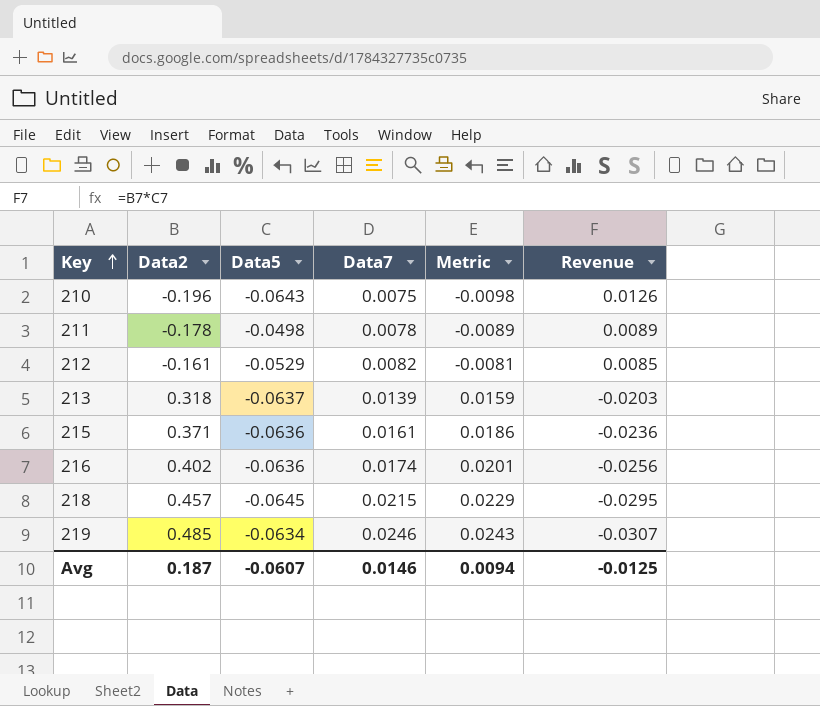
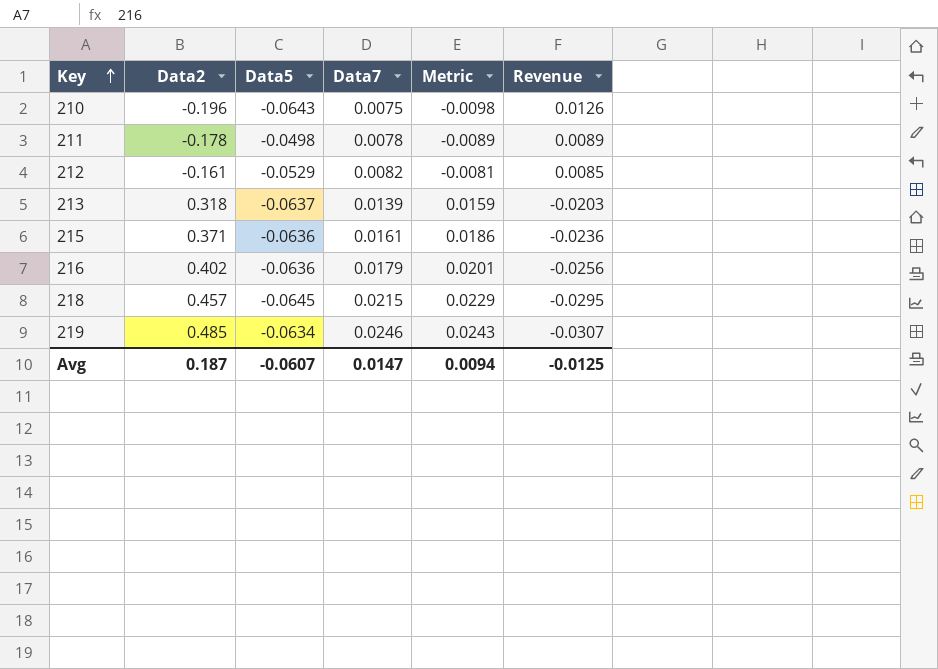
216 | Data7: 0.0174 -> 0.0179
Avg | Data7: 0.0146 -> 0.0147

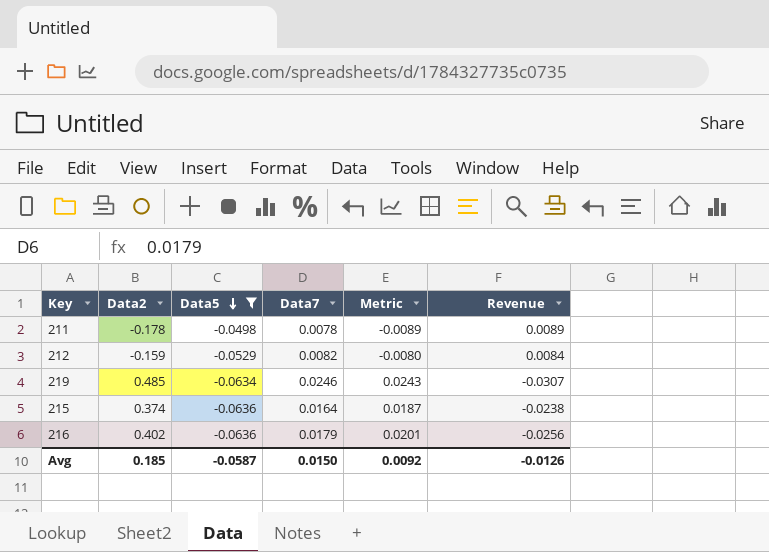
filter: none -> Data5 >= -0.0636
row order: Key ascending -> Data5 descending
212 | Data2: -0.161 -> -0.159
212 | Metric: -0.0081 -> -0.0080
212 | Revenue: 0.0085 -> 0.0084
215 | Data2: 0.371 -> 0.374
215 | Data7: 0.0161 -> 0.0164
215 | Metric: 0.0186 -> 0.0187
215 | Revenue: -0.0236 -> -0.0238
Avg | Data2: 0.187 -> 0.185
Avg | Data5: -0.0607 -> -0.0587
Avg | Data7: 0.0147 -> 0.0150
Avg | Metric: 0.0094 -> 0.0092
Avg | Revenue: -0.0125 -> -0.0126

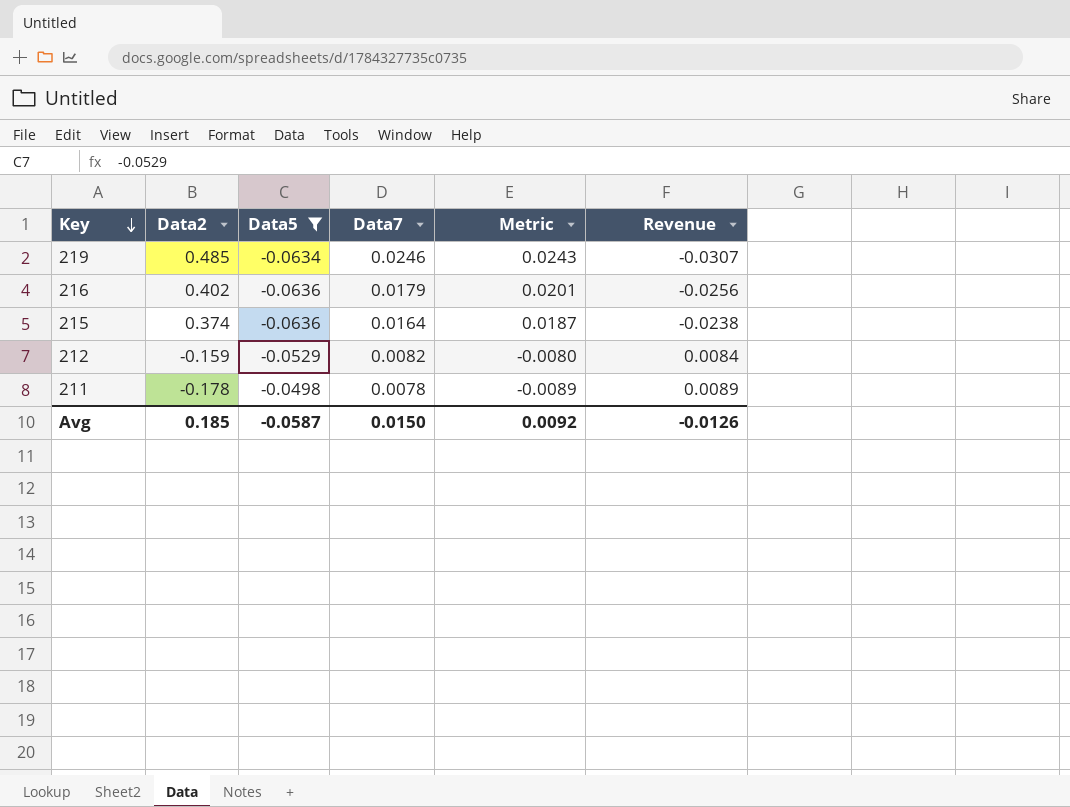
row order: Data5 descending -> Key descending

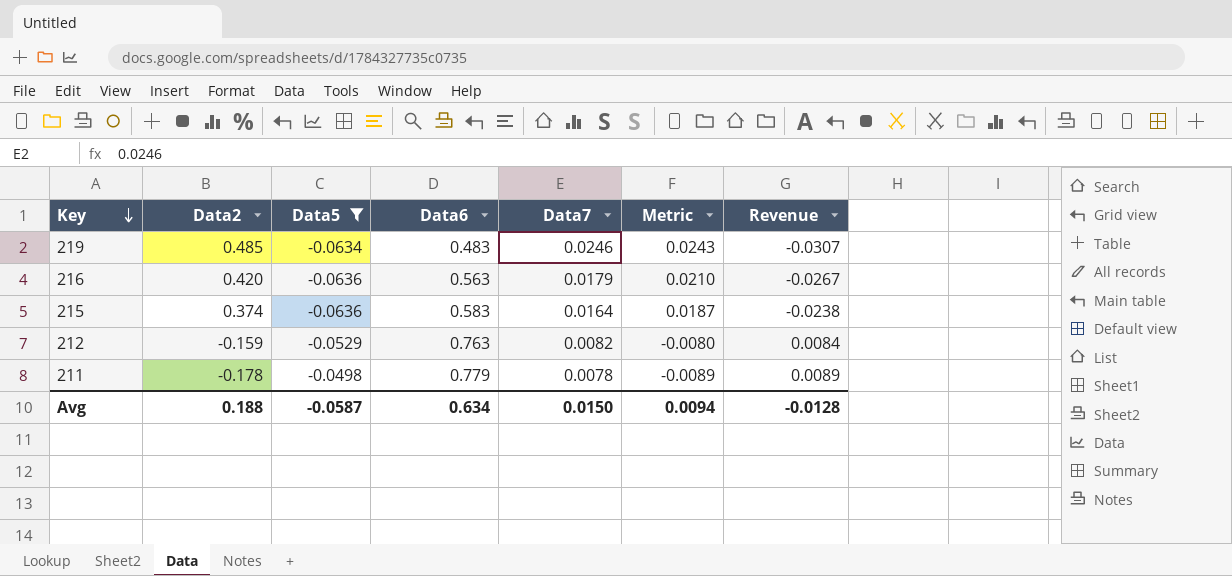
column Data6 | position: none -> 4
216 | Data2: 0.402 -> 0.420
216 | Metric: 0.0201 -> 0.0210
216 | Revenue: -0.0256 -> -0.0267
Avg | Data2: 0.185 -> 0.188
Avg | Metric: 0.0092 -> 0.0094
Avg | Revenue: -0.0126 -> -0.0128

